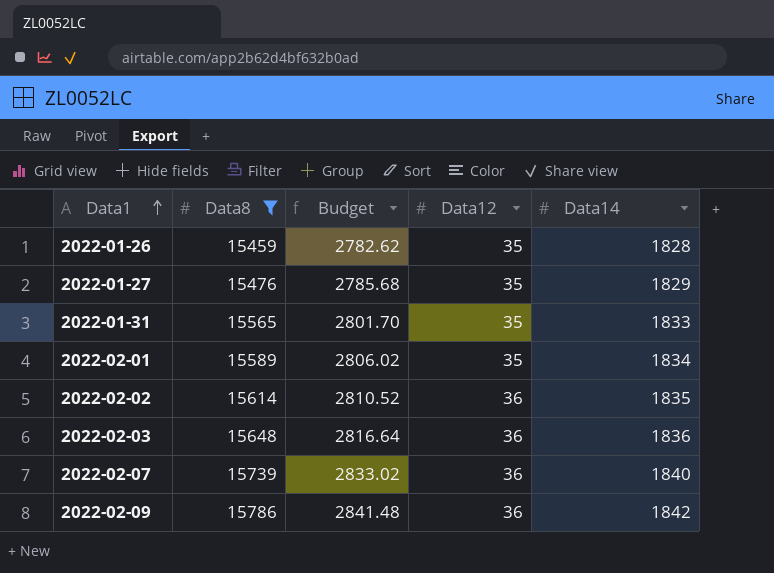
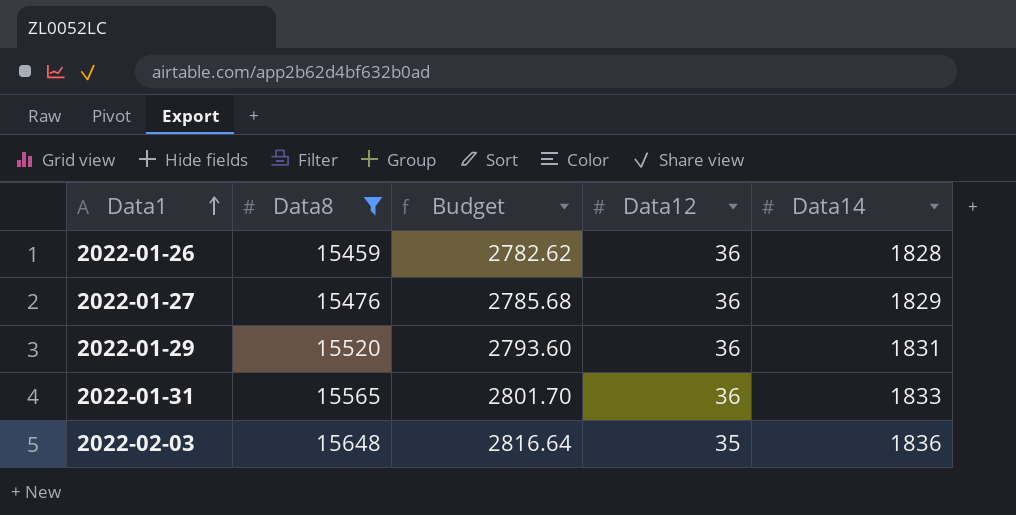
row 2022-02-01: 15589 | 2806.02 | 35 | 1834 -> none
row 2022-02-02: 15614 | 2810.52 | 36 | 1835 -> none
row 2022-02-07: 15739 | 2833.02 | 36 | 1840 -> none
row 2022-02-09: 15786 | 2841.48 | 36 | 1842 -> none
2022-01-26 | Data12: 35 -> 36
2022-01-27 | Data12: 35 -> 36
row 2022-01-29: none -> 15520 | 2793.60 | 36 | 1831
2022-01-31 | Data12: 35 -> 36
2022-02-03 | Data12: 36 -> 35

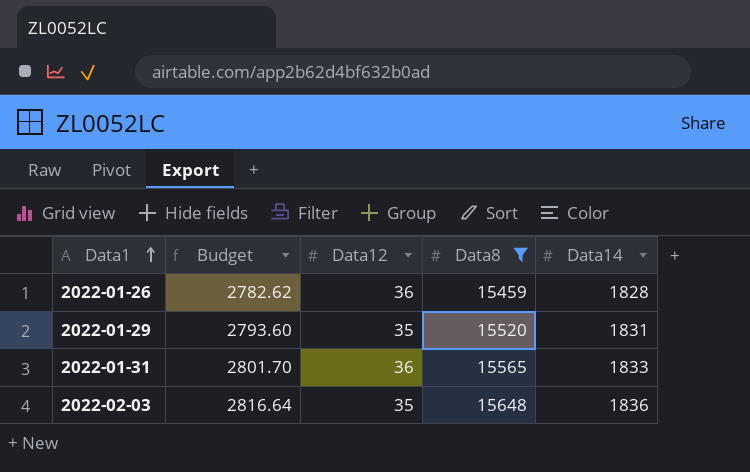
column Data8 | position: 2 -> 4
row 2022-01-27: 15476 | 2785.68 | 36 | 1829 -> none
2022-01-29 | Data12: 36 -> 35

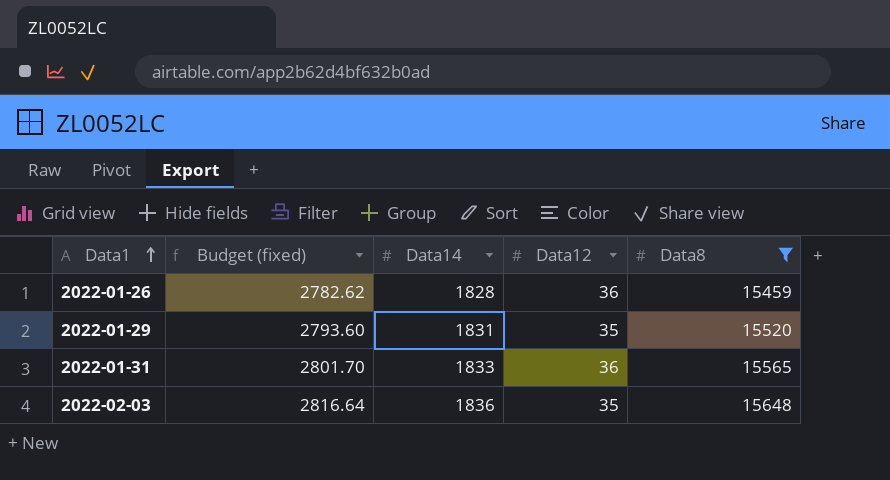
column name: Budget -> Budget (fixed)
column Data14 | position: 5 -> 3

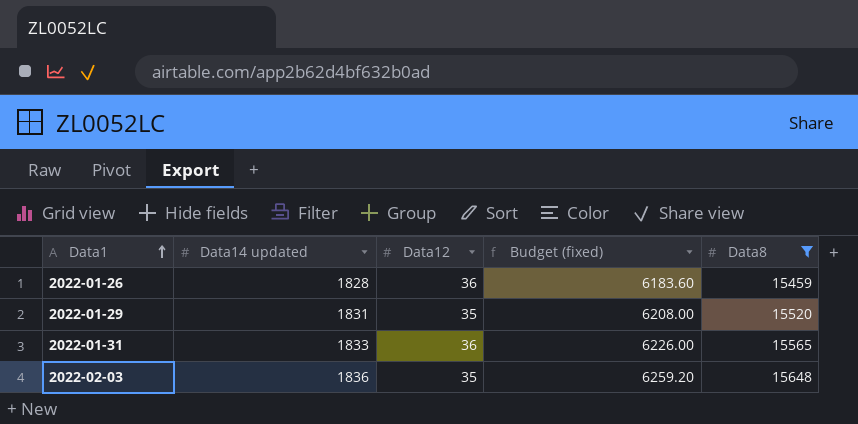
column name: Data14 -> Data14 updated
column Budget (fixed) | formula: [Data8] * 0.18 -> [Data8] * 0.4
column Budget (fixed) | position: 2 -> 4

